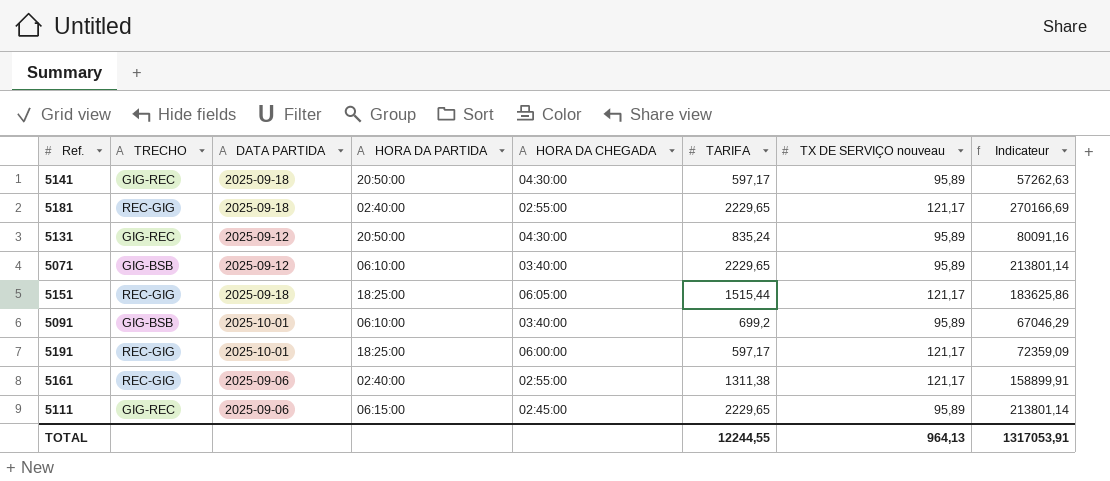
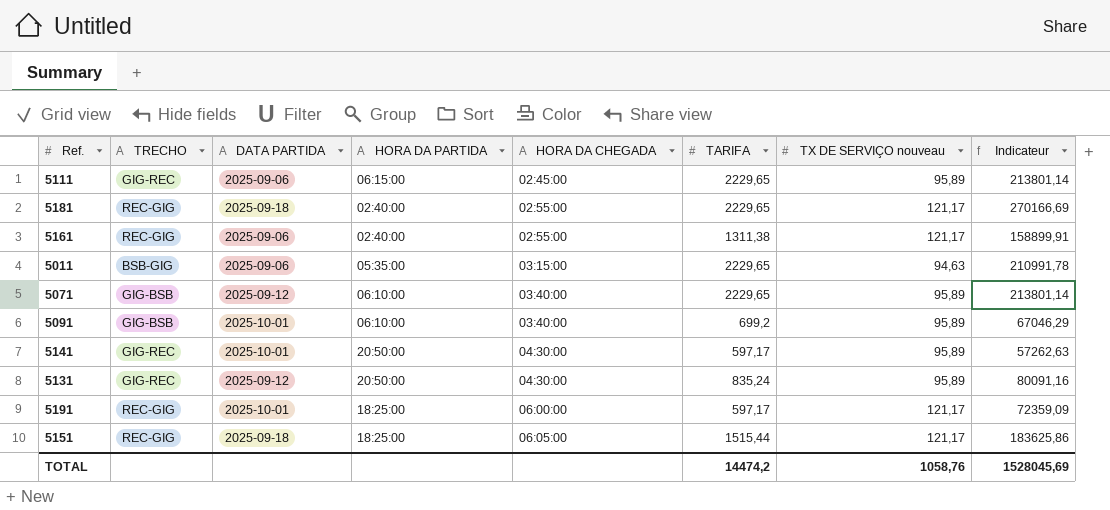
row order: none -> HORA DA CHEGADA ascending
row 5011: none -> BSB-GIG | 2025-09-06 | 05:35:00 | 03:15:00 | 2229,65 | 94,63 | 210991,78
5141 | DATA PARTIDA: 2025-09-18 -> 2025-10-01
TOTAL | TARIFA: 12244,55 -> 14474,2
TOTAL | TX DE SERVIÇO nouveau: 964,13 -> 1058,76
TOTAL | Indicateur: 1317053,91 -> 1528045,69

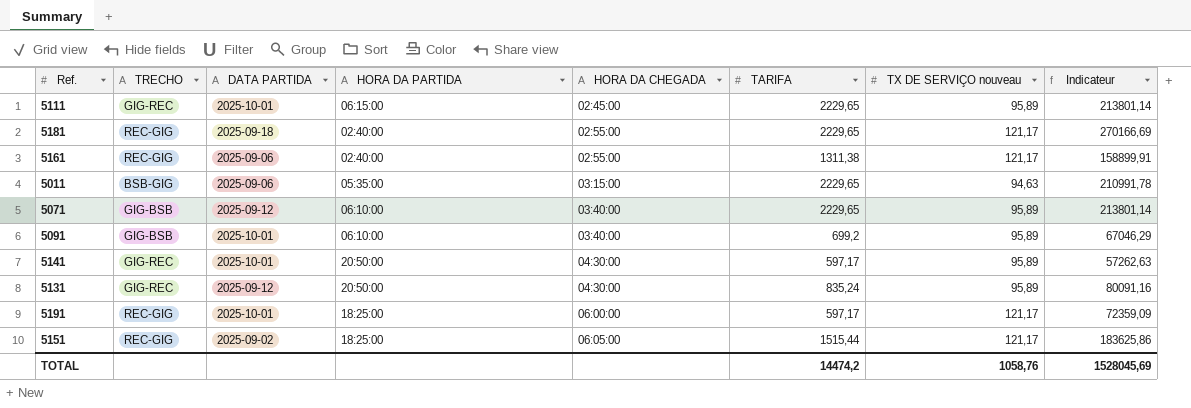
5111 | DATA PARTIDA: 2025-09-06 -> 2025-10-01
5151 | DATA PARTIDA: 2025-09-18 -> 2025-09-02

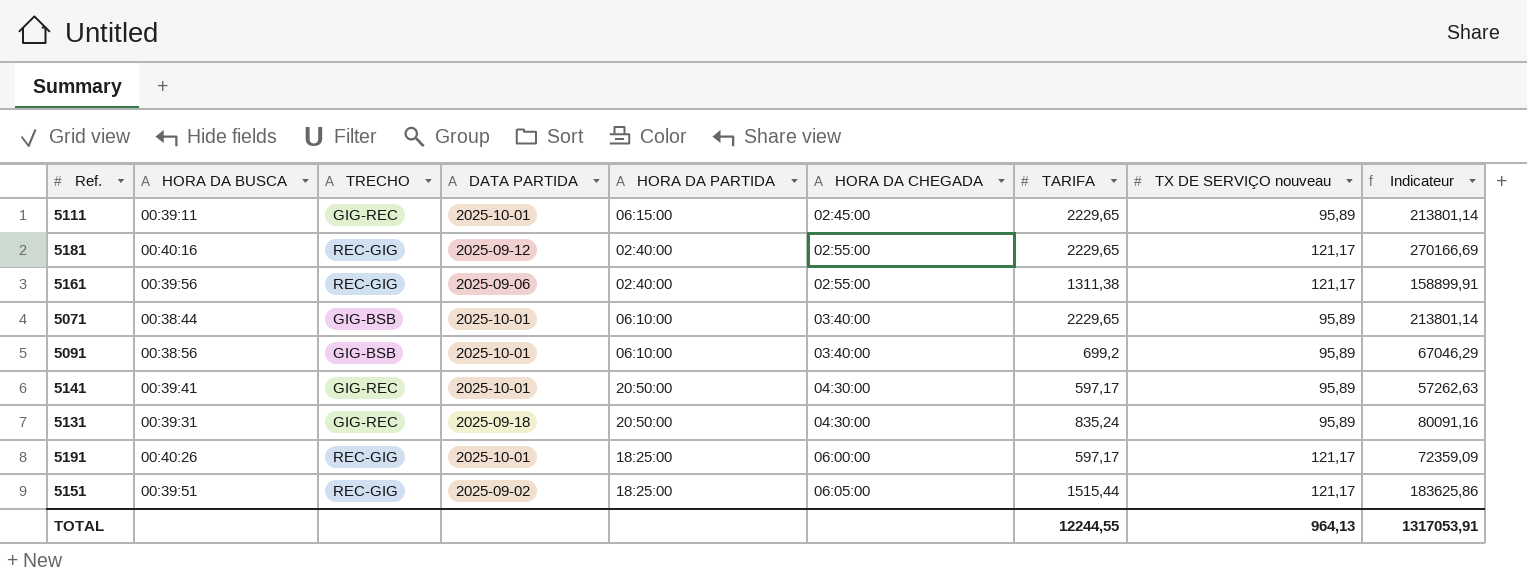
column HORA DA BUSCA | position: none -> 2
row 5011: BSB-GIG | 2025-09-06 | 05:35:00 | 03:15:00 | 2229,65 | 94,63 | 210991,78 -> none
5181 | DATA PARTIDA: 2025-09-18 -> 2025-09-12
5071 | DATA PARTIDA: 2025-09-12 -> 2025-10-01
5131 | DATA PARTIDA: 2025-09-12 -> 2025-09-18
TOTAL | TARIFA: 14474,2 -> 12244,55
TOTAL | TX DE SERVIÇO nouveau: 1058,76 -> 964,13
TOTAL | Indicateur: 1528045,69 -> 1317053,91

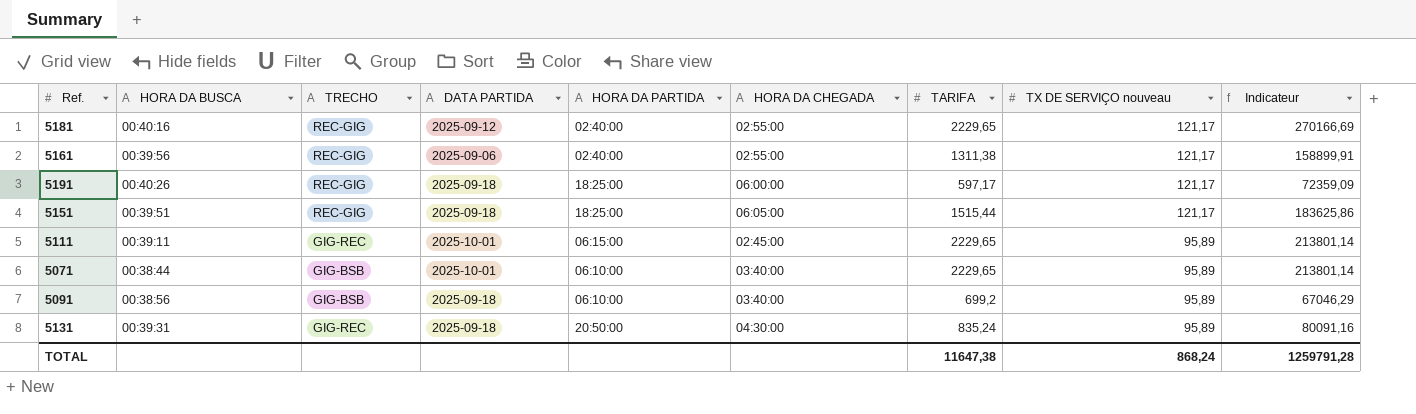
row order: HORA DA CHEGADA ascending -> TX DE SERVIÇO nouveau descending
row 5141: 00:39:41 | GIG-REC | 2025-10-01 | 20:50:00 | 04:30:00 | 597,17 | 95,89 | 57262,63 -> none
5191 | DATA PARTIDA: 2025-10-01 -> 2025-09-18
5151 | DATA PARTIDA: 2025-09-02 -> 2025-09-18
5091 | DATA PARTIDA: 2025-10-01 -> 2025-09-18
TOTAL | TARIFA: 12244,55 -> 11647,38
TOTAL | TX DE SERVIÇO nouveau: 964,13 -> 868,24
TOTAL | Indicateur: 1317053,91 -> 1259791,28

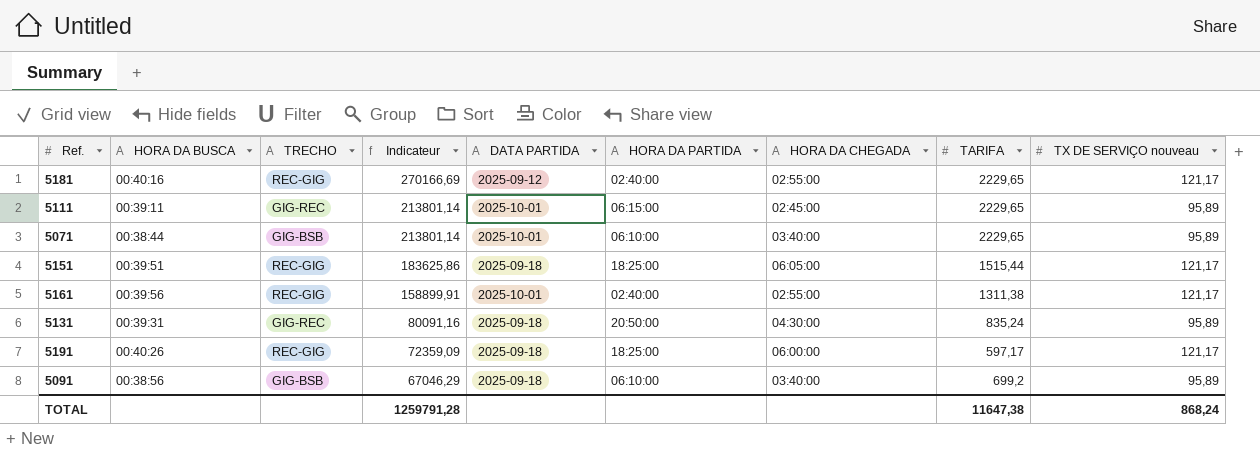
row order: TX DE SERVIÇO nouveau descending -> Indicateur descending
column Indicateur | position: 9 -> 4
5161 | DATA PARTIDA: 2025-09-06 -> 2025-10-01

